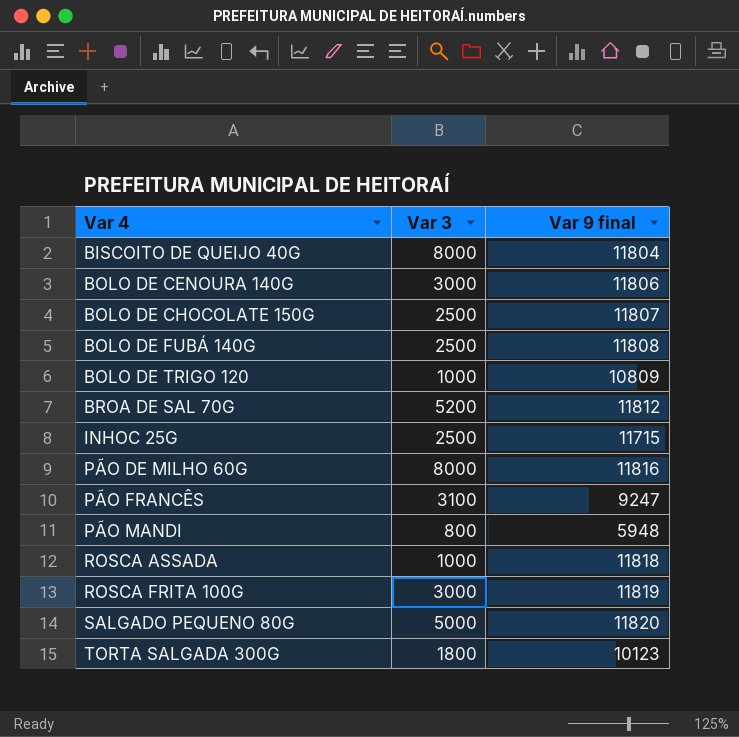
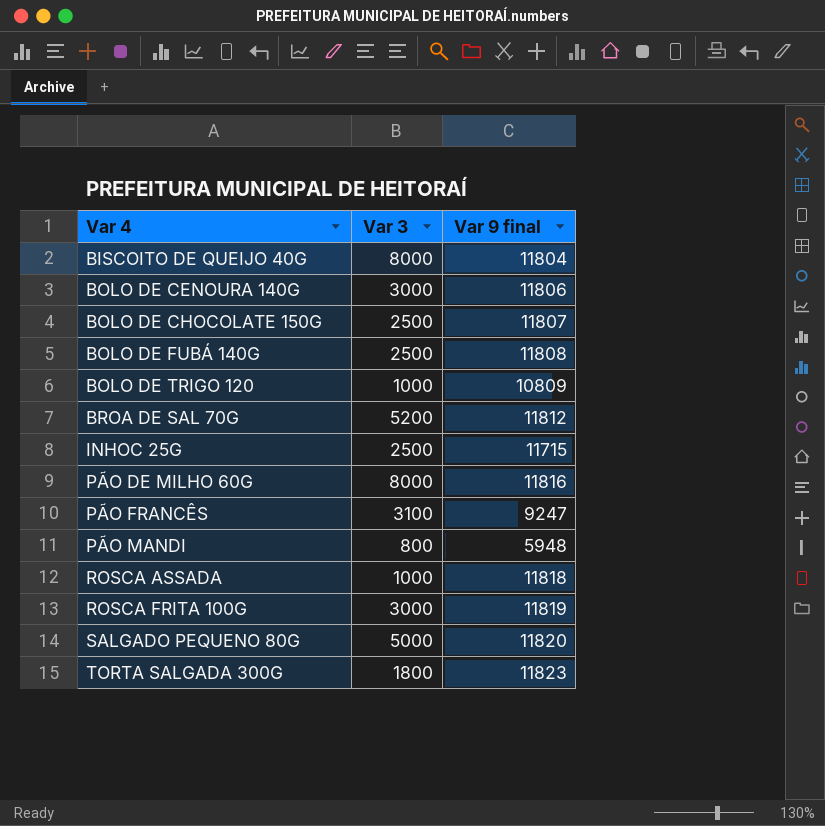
TORTA SALGADA 300G | Var 9 final: 10123 -> 11823

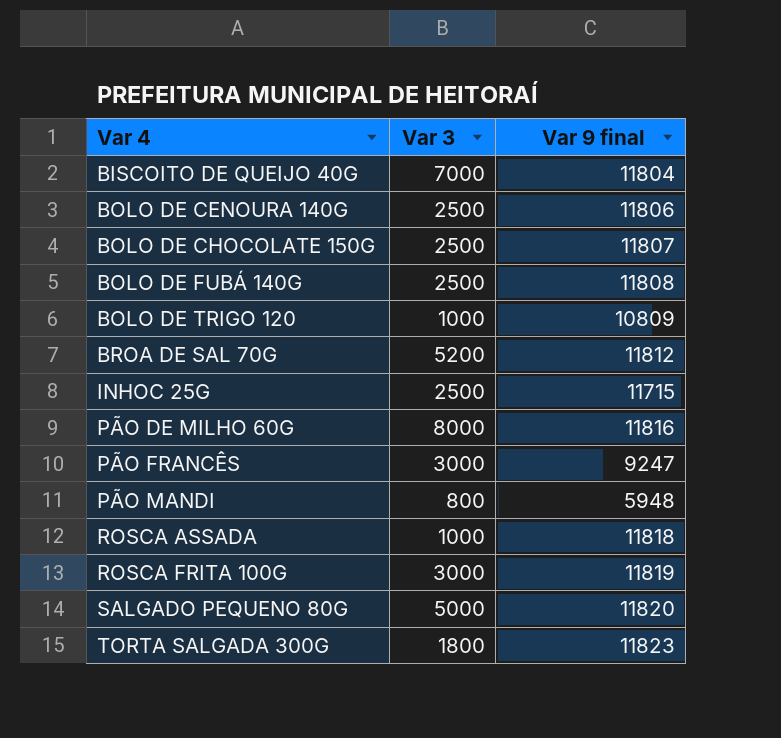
BISCOITO DE QUEIJO 40G | Var 3: 8000 -> 7000
BOLO DE CENOURA 140G | Var 3: 3000 -> 2500
PÃO FRANCÊS | Var 3: 3100 -> 3000

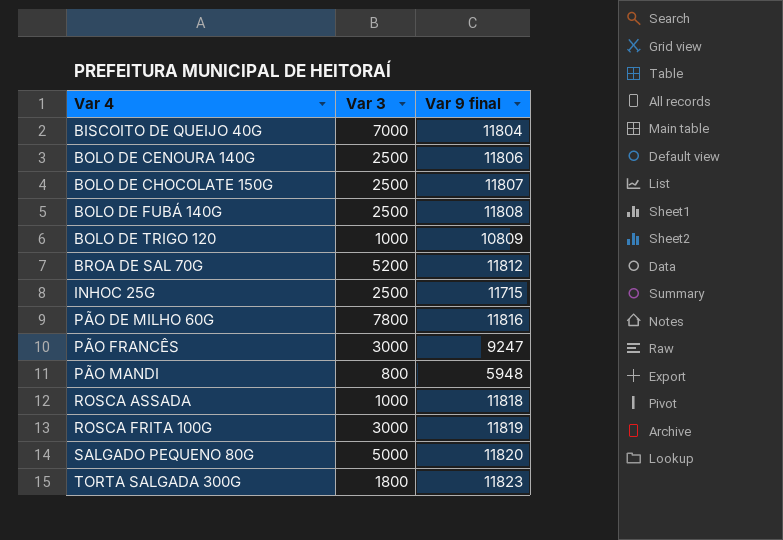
PÃO DE MILHO 60G | Var 3: 8000 -> 7800

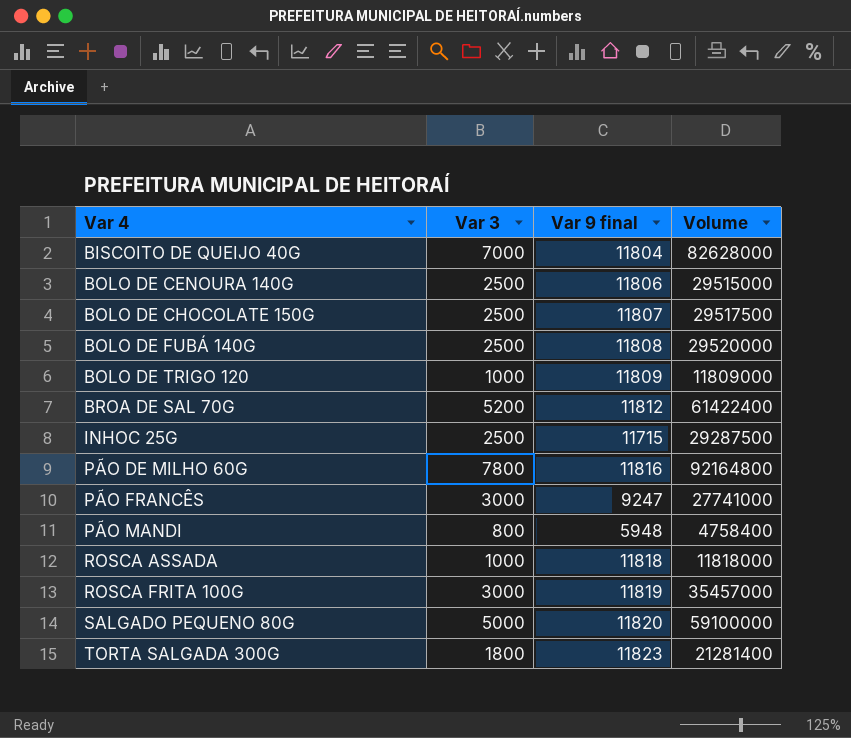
column Volume | formula: none -> [Var 3] * [Var 9 final]
BOLO DE TRIGO 120 | Var 9 final: 10809 -> 11809

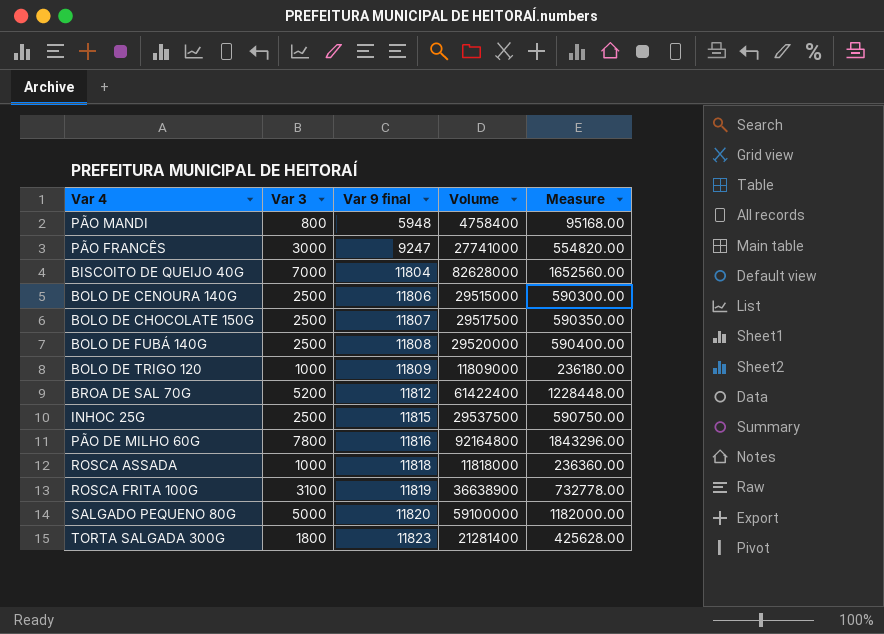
row order: Var 4 ascending -> Var 9 final ascending
column Measure | formula: none -> [Volume] * 0.02
INHOC 25G | Var 9 final: 11715 -> 11815
INHOC 25G | Volume: 29287500 -> 29537500
ROSCA FRITA 100G | Var 3: 3000 -> 3100
ROSCA FRITA 100G | Volume: 35457000 -> 36638900

